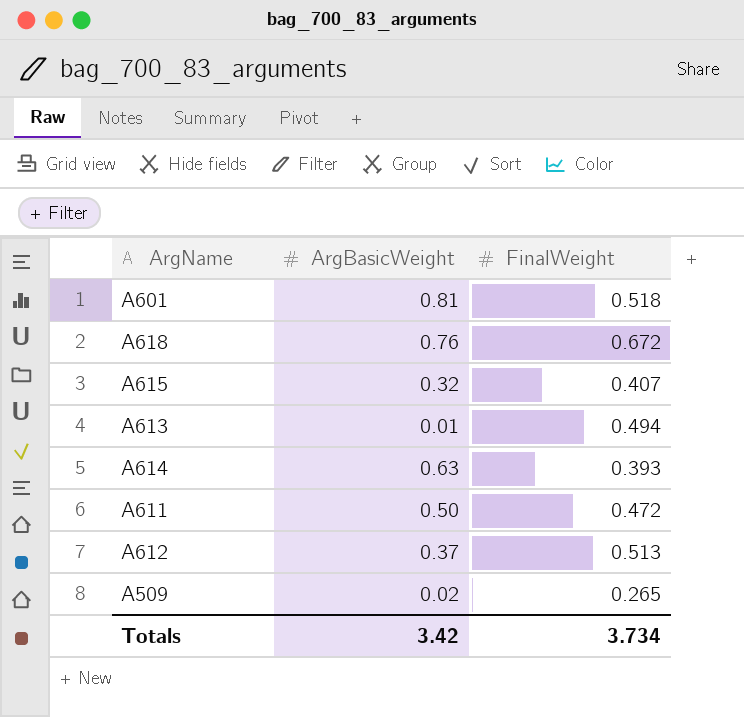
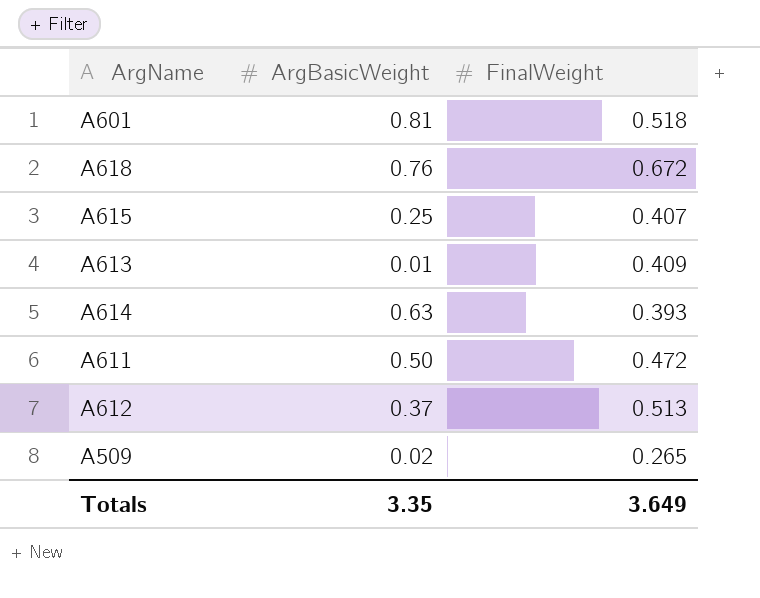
A615 | ArgBasicWeight: 0.32 -> 0.25
A613 | FinalWeight: 0.494 -> 0.409
Totals | ArgBasicWeight: 3.42 -> 3.35
Totals | FinalWeight: 3.734 -> 3.649

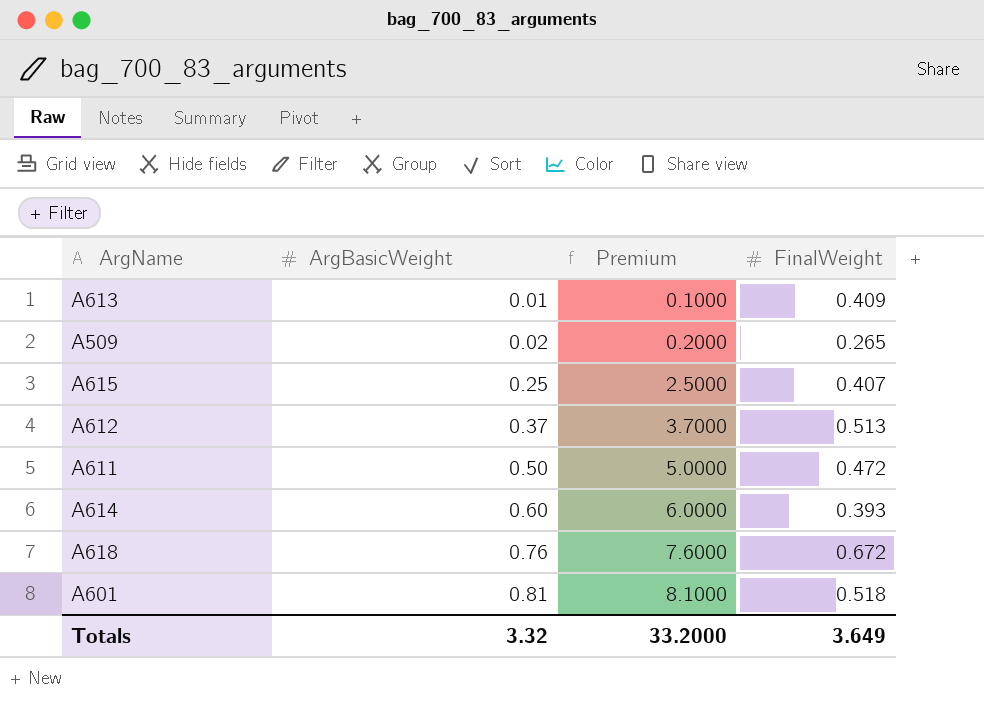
row order: none -> ArgBasicWeight ascending
column Premium | formula: none -> [ArgBasicWeight] * 10
A614 | ArgBasicWeight: 0.63 -> 0.60
Totals | ArgBasicWeight: 3.35 -> 3.32

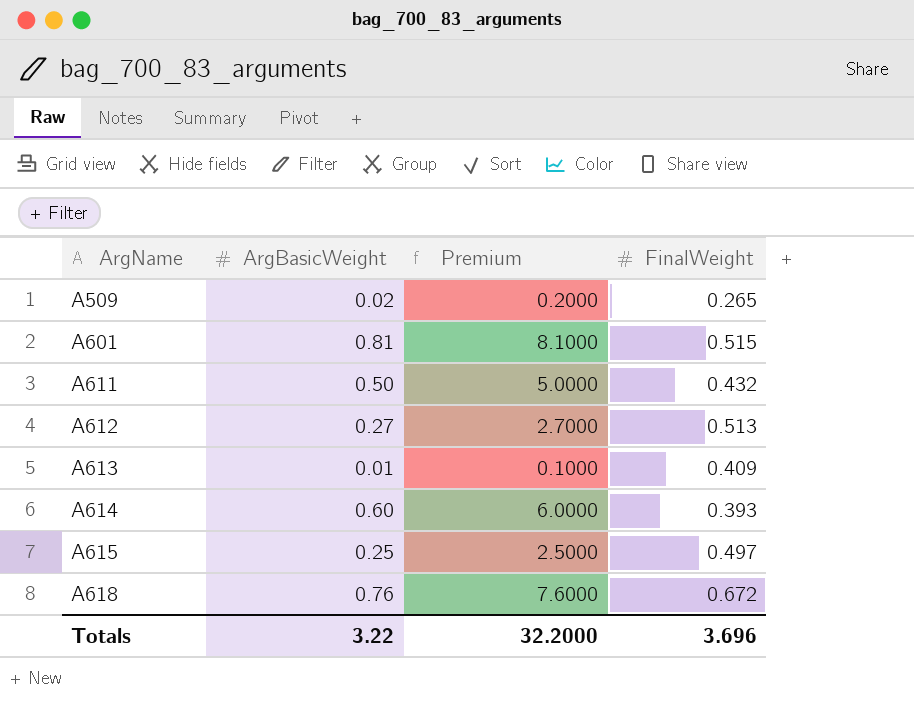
row order: ArgBasicWeight ascending -> ArgName ascending
A601 | FinalWeight: 0.518 -> 0.515
A611 | FinalWeight: 0.472 -> 0.432
A612 | ArgBasicWeight: 0.37 -> 0.27
A612 | Premium: 3.7000 -> 2.7000
A615 | FinalWeight: 0.407 -> 0.497
Totals | ArgBasicWeight: 3.32 -> 3.22
Totals | Premium: 33.2000 -> 32.2000
Totals | FinalWeight: 3.649 -> 3.696

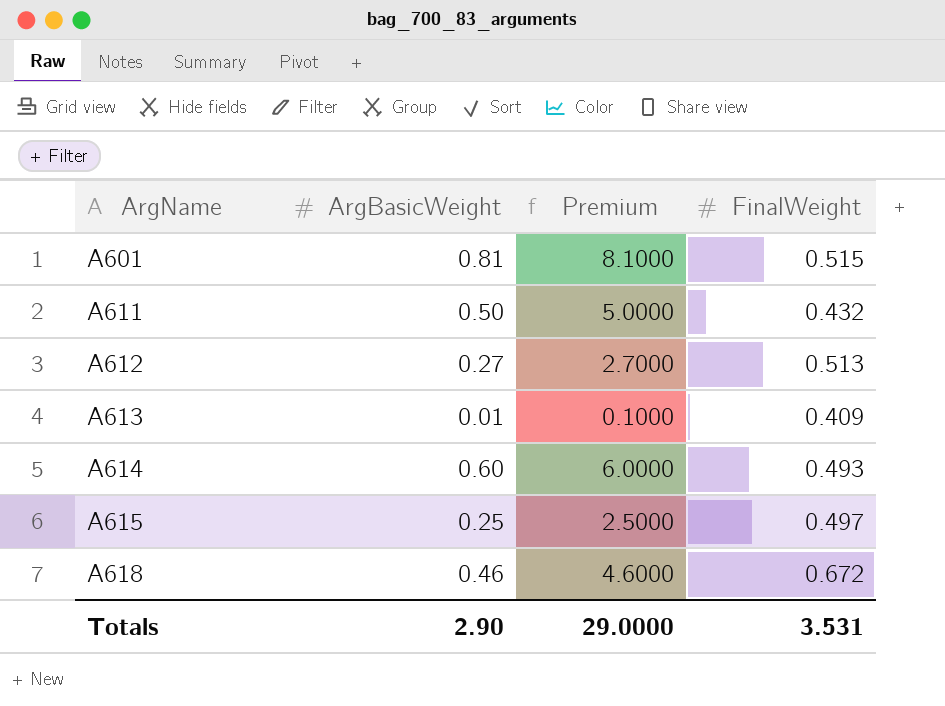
row A509: 0.02 | 0.2000 | 0.265 -> none
A614 | FinalWeight: 0.393 -> 0.493
A618 | ArgBasicWeight: 0.76 -> 0.46
A618 | Premium: 7.6000 -> 4.6000
Totals | ArgBasicWeight: 3.22 -> 2.90
Totals | Premium: 32.2000 -> 29.0000
Totals | FinalWeight: 3.696 -> 3.531

